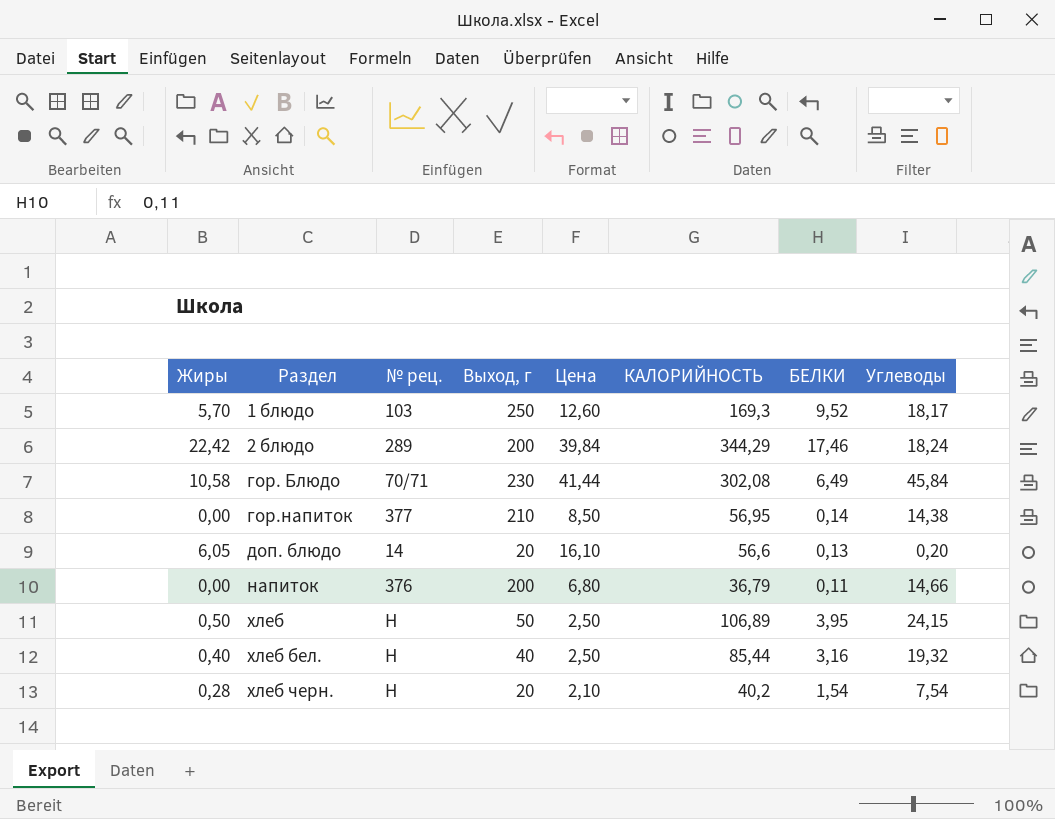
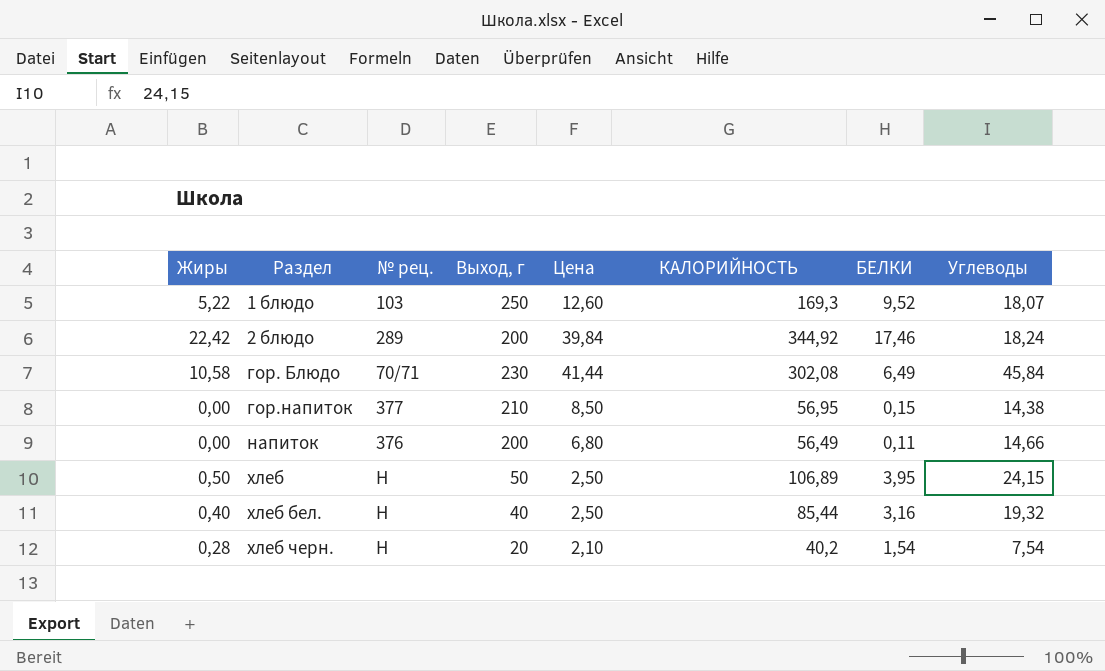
row доп. блюдо: 6,05 | 14 | 20 | 16,10 | 56,6 | 0,13 | 0,20 -> none
1 блюдо | Жиры: 5,70 -> 5,22
1 блюдо | Углеводы: 18,17 -> 18,07
2 блюдо | КАЛОРИЙНОСТЬ: 344,29 -> 344,92
гор.напиток | БЕЛКИ: 0,14 -> 0,15
напиток | КАЛОРИЙНОСТЬ: 36,79 -> 56,49

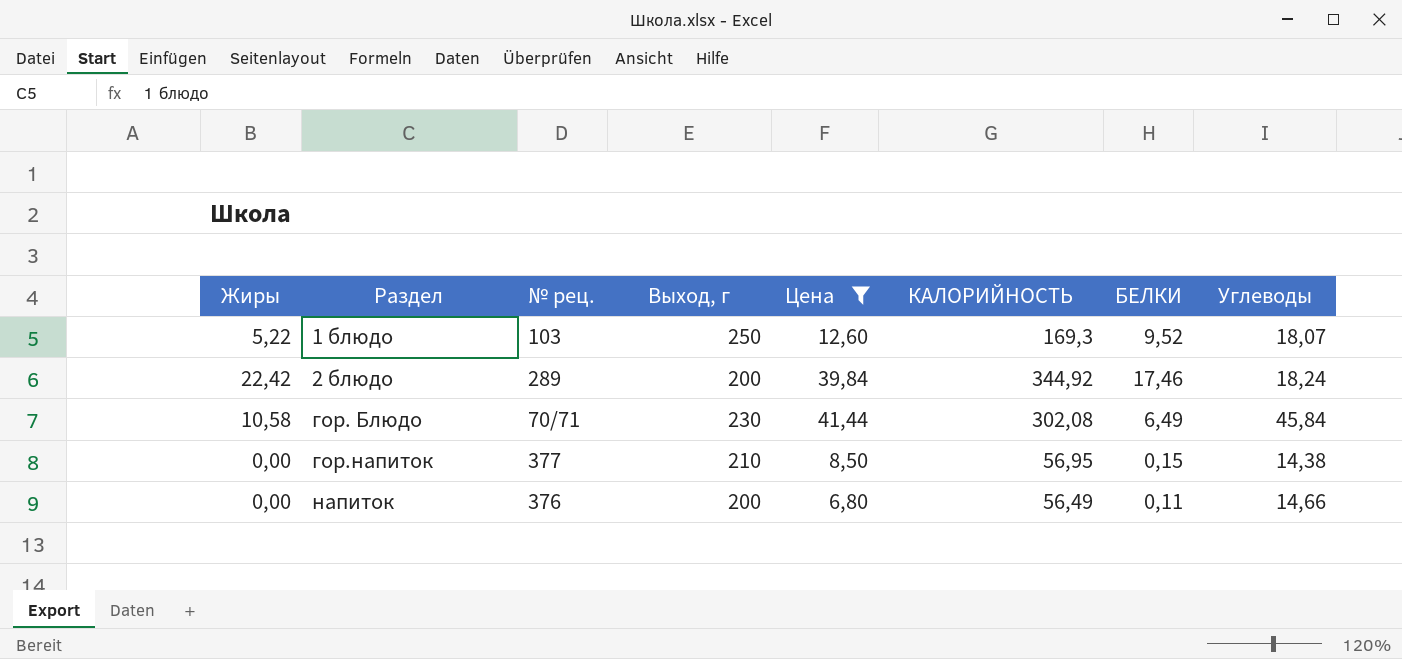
filter: none -> Цена >= 6,80

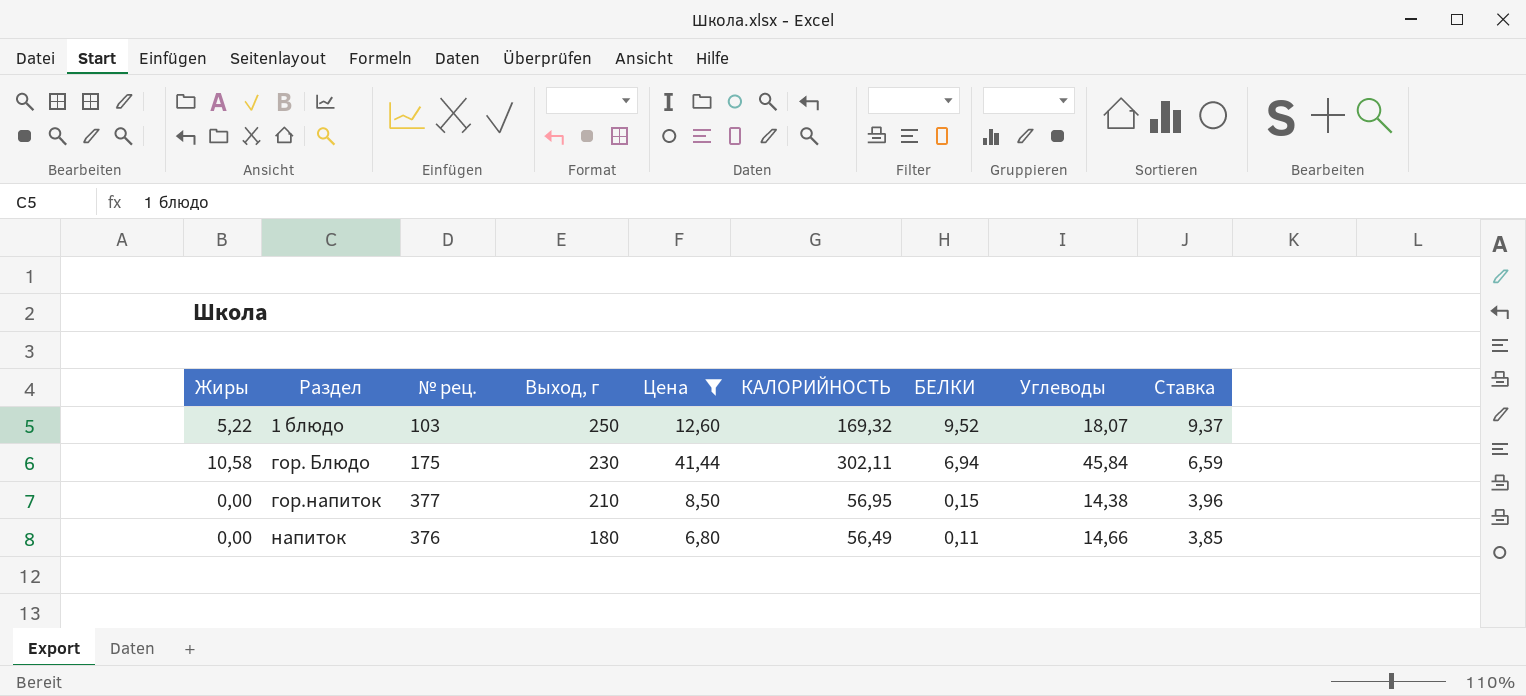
column Ставка | formula: none -> [КАЛОРИЙНОСТЬ] / [Углеводы]
row 2 блюдо: 22,42 | 289 | 200 | 39,84 | 344,92 | 17,46 | 18,24 -> none
1 блюдо | КАЛОРИЙНОСТЬ: 169,3 -> 169,32
гор. Блюдо | № рец.: 70/71 -> 175
гор. Блюдо | КАЛОРИЙНОСТЬ: 302,08 -> 302,11
гор. Блюдо | БЕЛКИ: 6,49 -> 6,94
напиток | Выход, г: 200 -> 180

